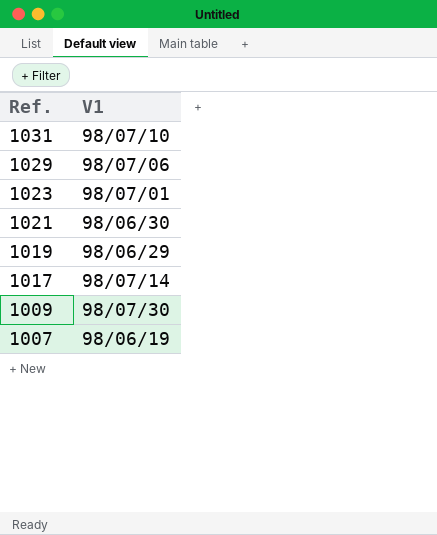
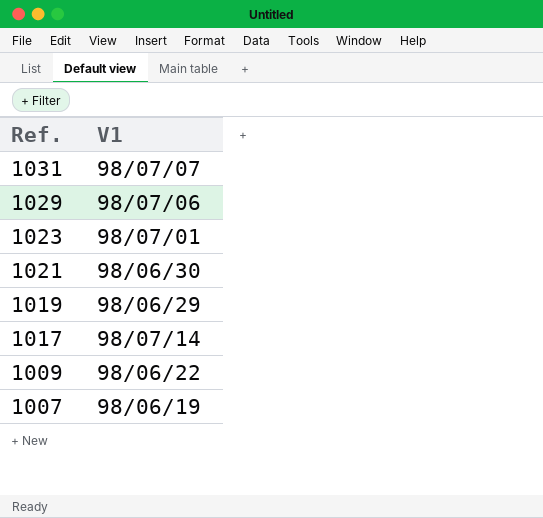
1031 | V1: 98/07/10 -> 98/07/07
1009 | V1: 98/07/30 -> 98/06/22

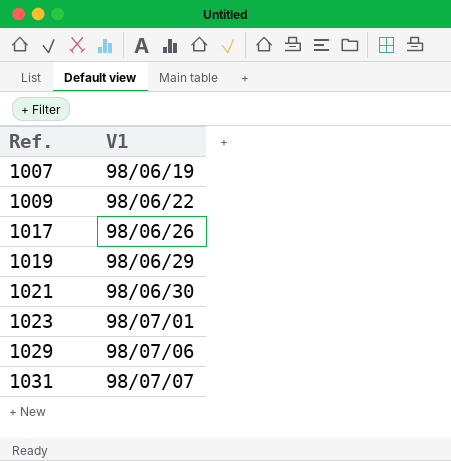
row order: Ref. descending -> Ref. ascending
1017 | V1: 98/07/14 -> 98/06/26

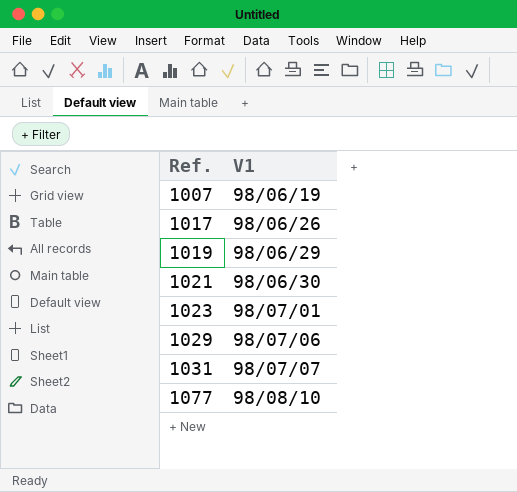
row 1009: 98/06/22 -> none
row 1077: none -> 98/08/10

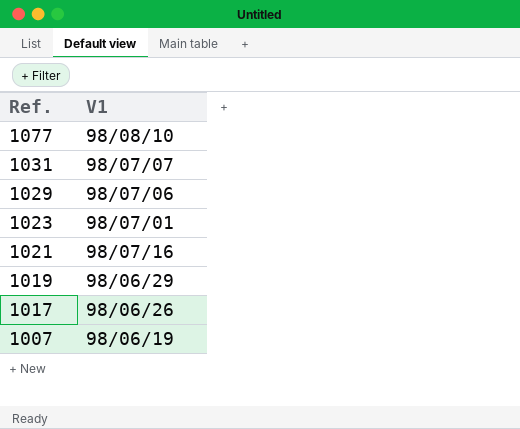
row order: Ref. ascending -> Ref. descending
1021 | V1: 98/06/30 -> 98/07/16

